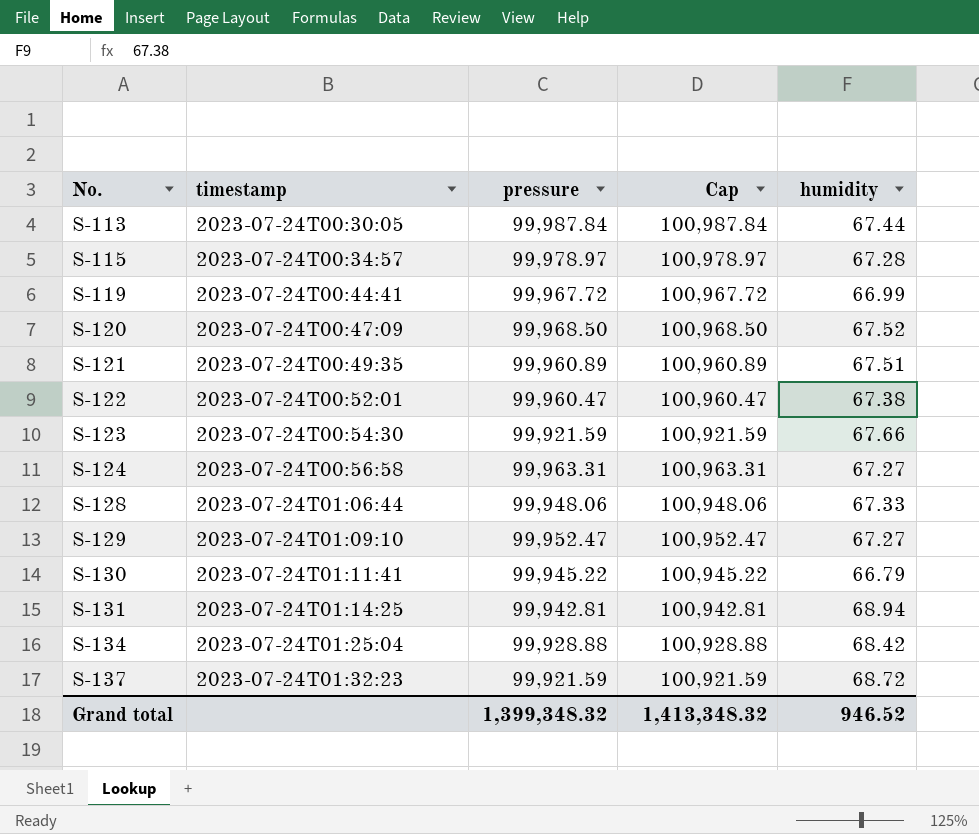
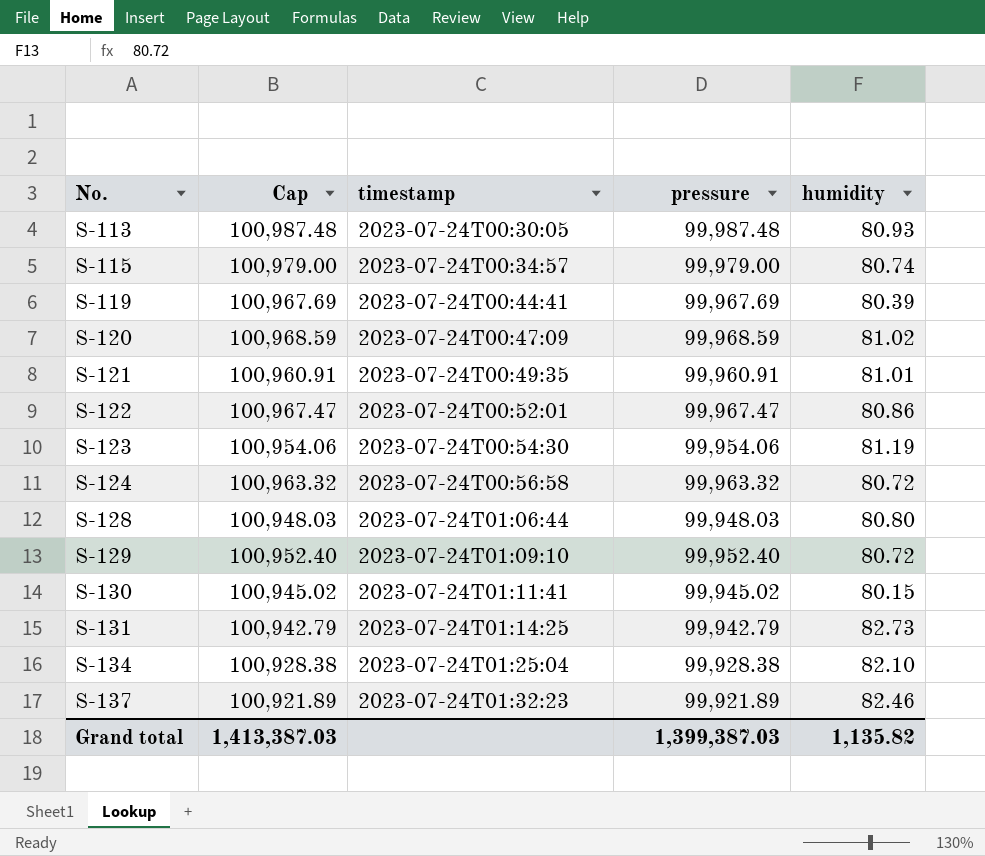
column Cap | position: 4 -> 2
S-113 | Cap: 100,987.84 -> 100,987.48
S-113 | pressure: 99,987.84 -> 99,987.48
S-113 | humidity: 67.44 -> 80.93
S-115 | Cap: 100,978.97 -> 100,979.00
S-115 | pressure: 99,978.97 -> 99,979.00
S-115 | humidity: 67.28 -> 80.74
S-119 | Cap: 100,967.72 -> 100,967.69
S-119 | pressure: 99,967.72 -> 99,967.69
S-119 | humidity: 66.99 -> 80.39
S-120 | Cap: 100,968.50 -> 100,968.59
S-120 | pressure: 99,968.50 -> 99,968.59
S-120 | humidity: 67.52 -> 81.02
S-121 | Cap: 100,960.89 -> 100,960.91
S-121 | pressure: 99,960.89 -> 99,960.91
S-121 | humidity: 67.51 -> 81.01
S-122 | Cap: 100,960.47 -> 100,967.47
S-122 | pressure: 99,960.47 -> 99,967.47
S-122 | humidity: 67.38 -> 80.86
S-123 | Cap: 100,921.59 -> 100,954.06
S-123 | pressure: 99,921.59 -> 99,954.06
S-123 | humidity: 67.66 -> 81.19
S-124 | Cap: 100,963.31 -> 100,963.32
S-124 | pressure: 99,963.31 -> 99,963.32
S-124 | humidity: 67.27 -> 80.72
S-128 | Cap: 100,948.06 -> 100,948.03
S-128 | pressure: 99,948.06 -> 99,948.03
S-128 | humidity: 67.33 -> 80.80
S-129 | Cap: 100,952.47 -> 100,952.40
S-129 | pressure: 99,952.47 -> 99,952.40
S-129 | humidity: 67.27 -> 80.72
S-130 | Cap: 100,945.22 -> 100,945.02
S-130 | pressure: 99,945.22 -> 99,945.02
S-130 | humidity: 66.79 -> 80.15
S-131 | Cap: 100,942.81 -> 100,942.79
S-131 | pressure: 99,942.81 -> 99,942.79
S-131 | humidity: 68.94 -> 82.73
S-134 | Cap: 100,928.88 -> 100,928.38
S-134 | pressure: 99,928.88 -> 99,928.38
S-134 | humidity: 68.42 -> 82.10
S-137 | Cap: 100,921.59 -> 100,921.89
S-137 | pressure: 99,921.59 -> 99,921.89
S-137 | humidity: 68.72 -> 82.46
Grand total | Cap: 1,413,348.32 -> 1,413,387.03
Grand total | pressure: 1,399,348.32 -> 1,399,387.03
Grand total | humidity: 946.52 -> 1,135.82

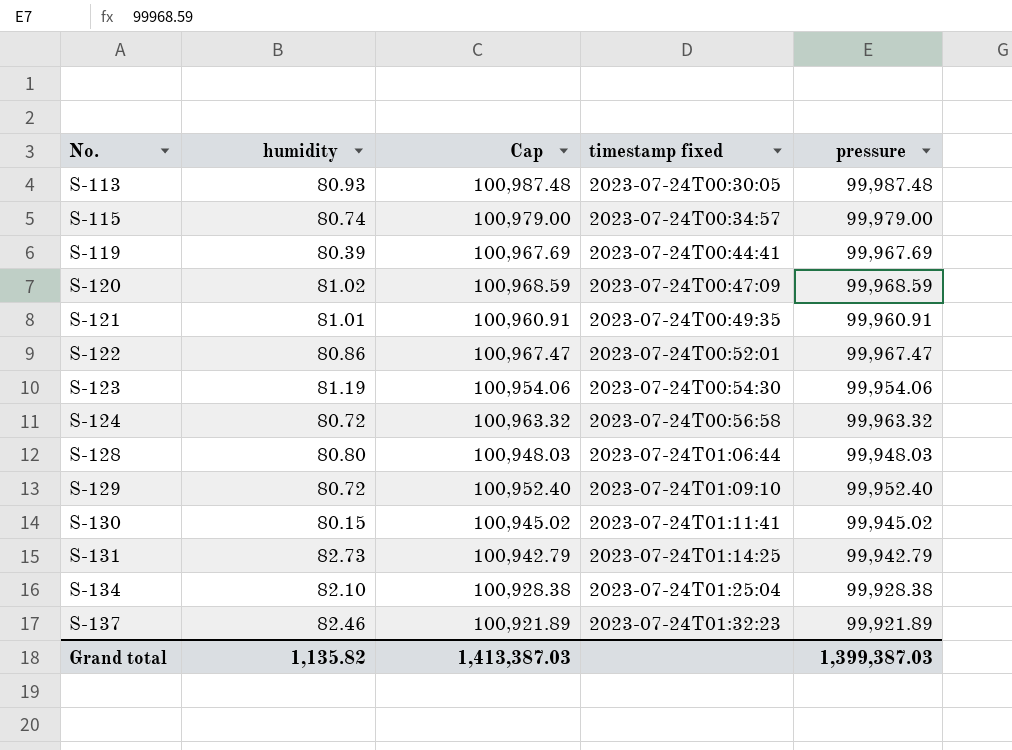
column humidity | position: 5 -> 2
column name: timestamp -> timestamp fixed

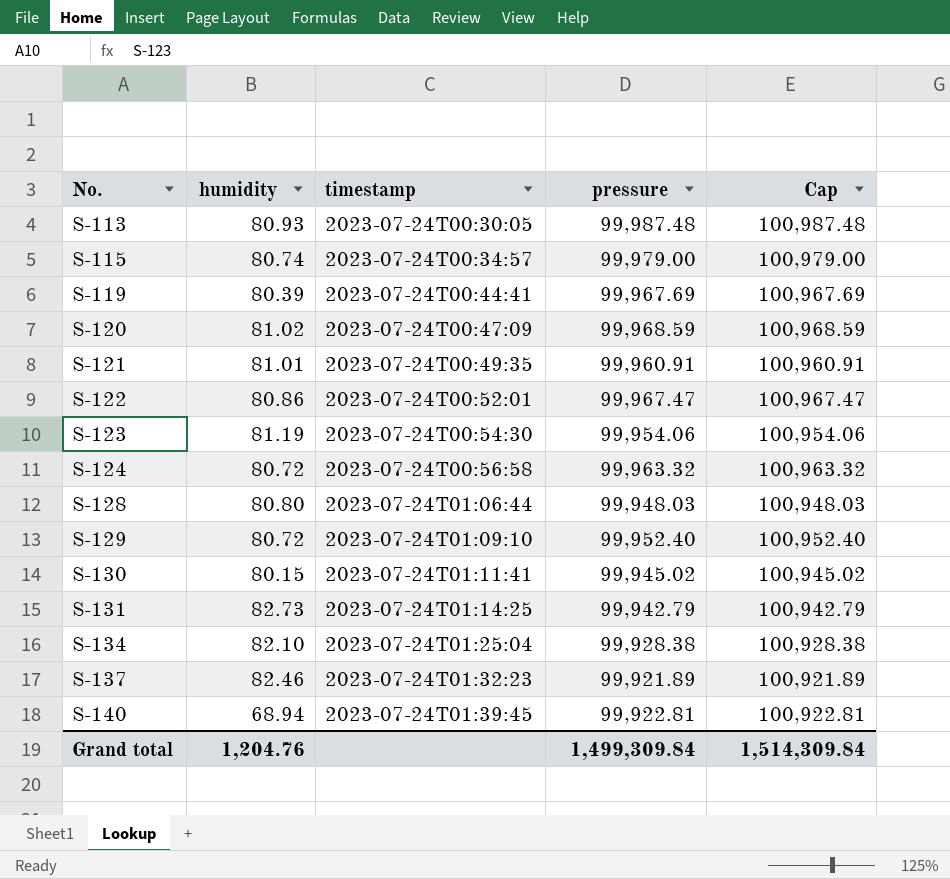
column name: timestamp fixed -> timestamp
column Cap | position: 3 -> 5
row S-140: none -> 68.94 | 2023-07-24T01:39:45 | 99,922.81 | 100,922.81
Grand total | humidity: 1,135.82 -> 1,204.76
Grand total | pressure: 1,399,387.03 -> 1,499,309.84
Grand total | Cap: 1,413,387.03 -> 1,514,309.84

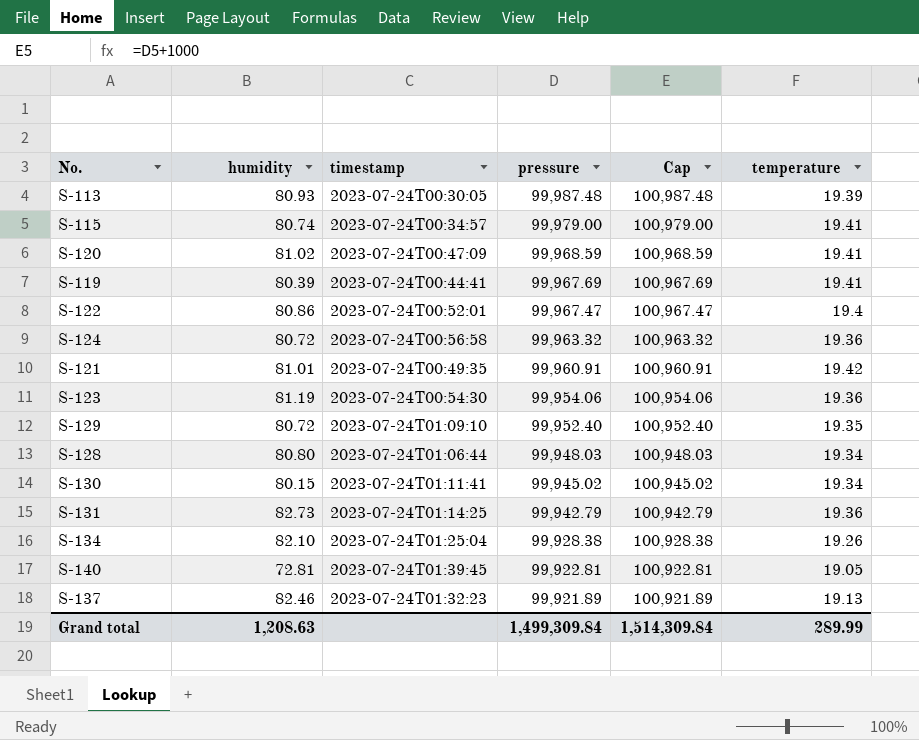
row order: No. ascending -> pressure descending
column temperature | position: none -> 6
S-140 | humidity: 68.94 -> 72.81
Grand total | humidity: 1,204.76 -> 1,208.63

